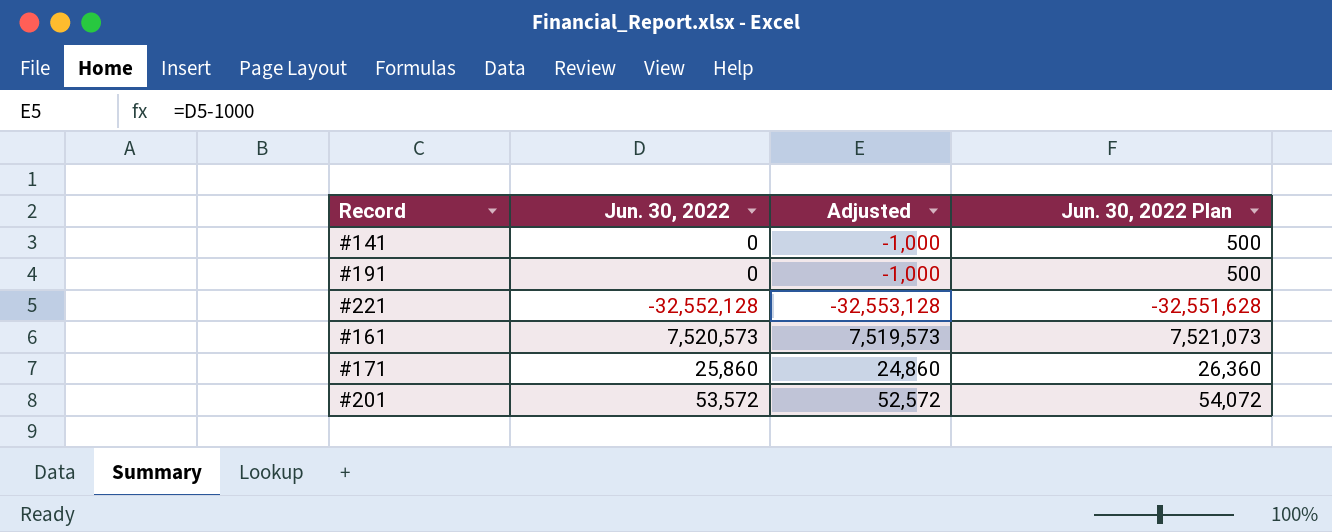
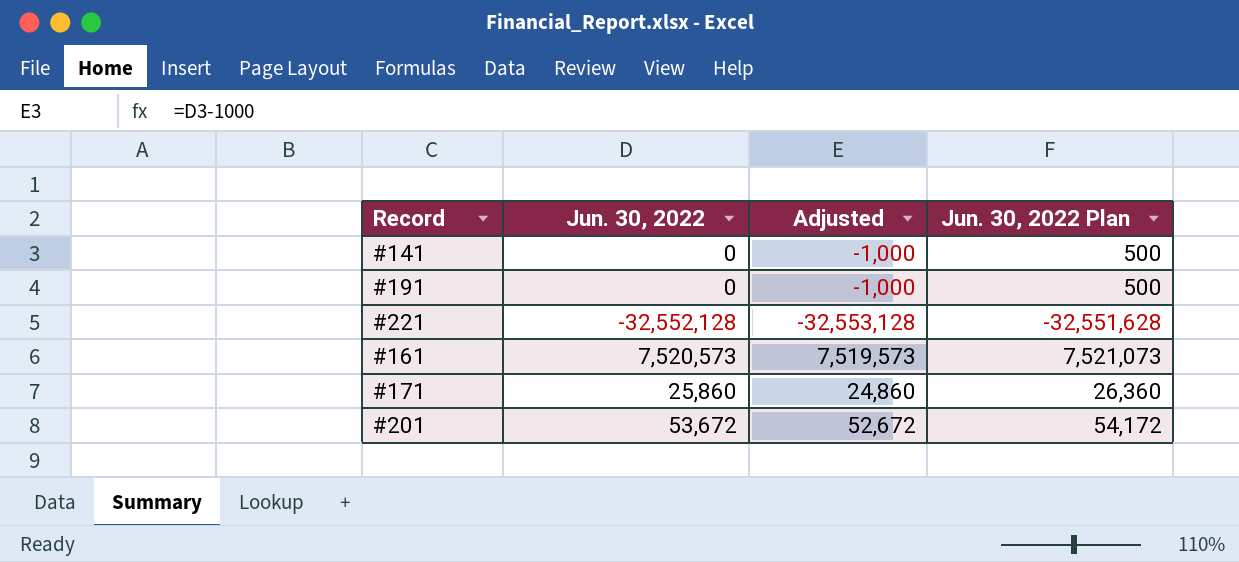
#201 | Jun. 30, 2022: 53,572 -> 53,672
#201 | Adjusted: 52,572 -> 52,672
#201 | Jun. 30, 2022 Plan: 54,072 -> 54,172

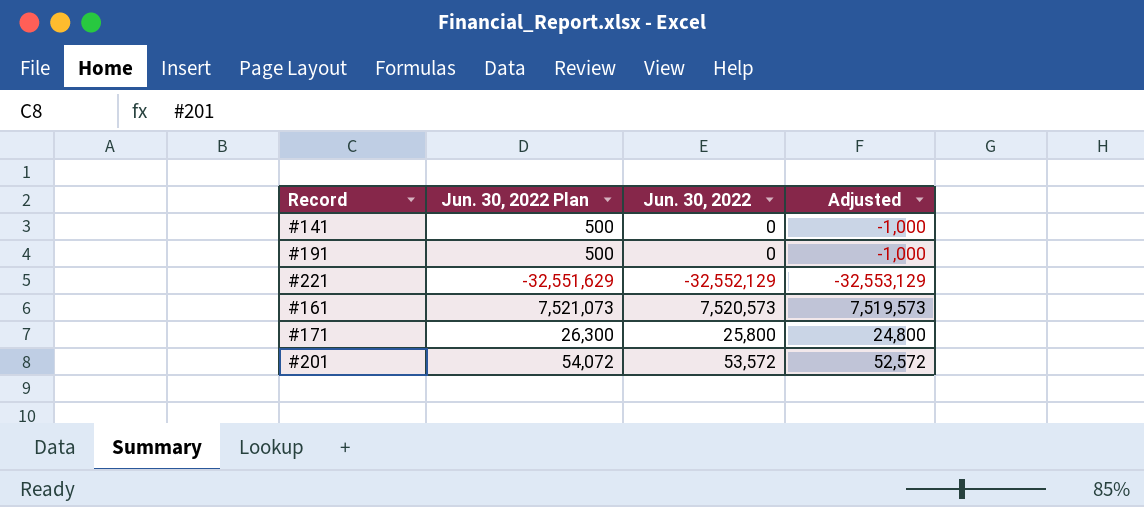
column Jun. 30, 2022 Plan | position: 4 -> 2
#221 | Jun. 30, 2022 Plan: -32,551,628 -> -32,551,629
#221 | Jun. 30, 2022: -32,552,128 -> -32,552,129
#221 | Adjusted: -32,553,128 -> -32,553,129
#171 | Jun. 30, 2022 Plan: 26,360 -> 26,300
#171 | Jun. 30, 2022: 25,860 -> 25,800
#171 | Adjusted: 24,860 -> 24,800
#201 | Jun. 30, 2022 Plan: 54,172 -> 54,072
#201 | Jun. 30, 2022: 53,672 -> 53,572
#201 | Adjusted: 52,672 -> 52,572

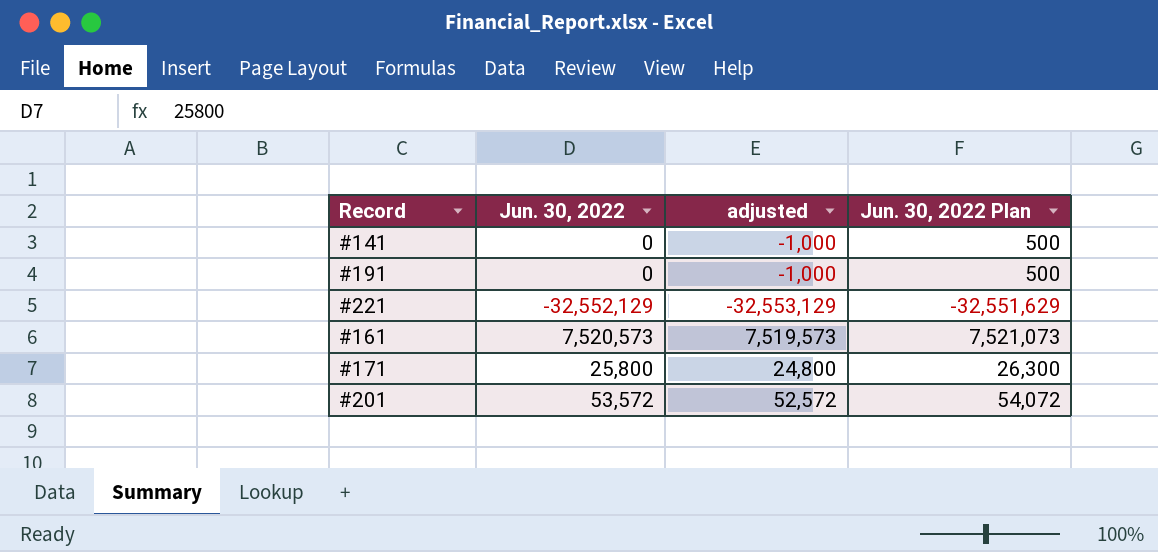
column name: Adjusted -> adjusted
column Jun. 30, 2022 Plan | position: 2 -> 4

